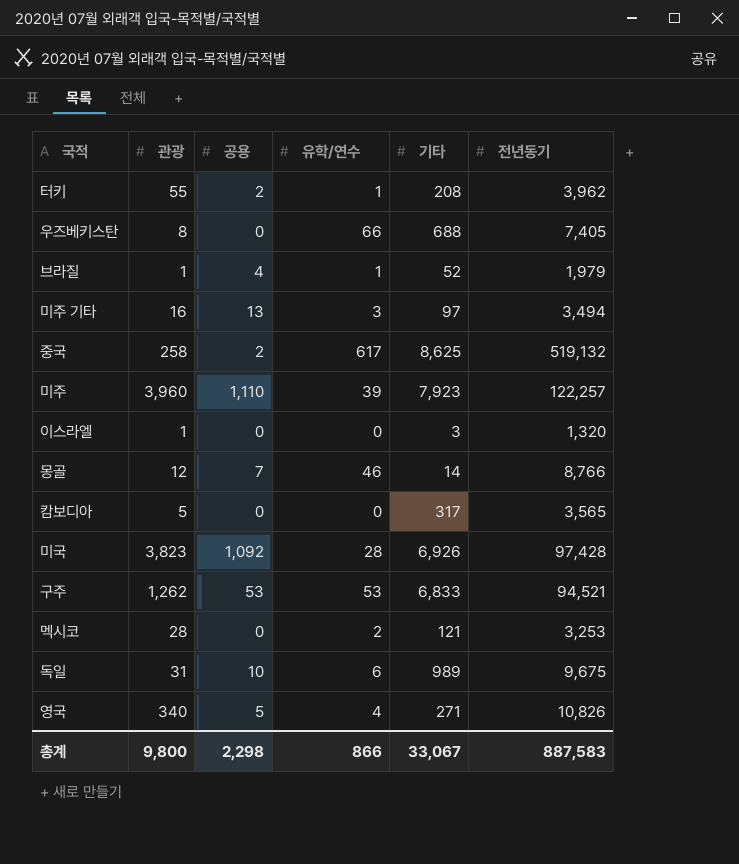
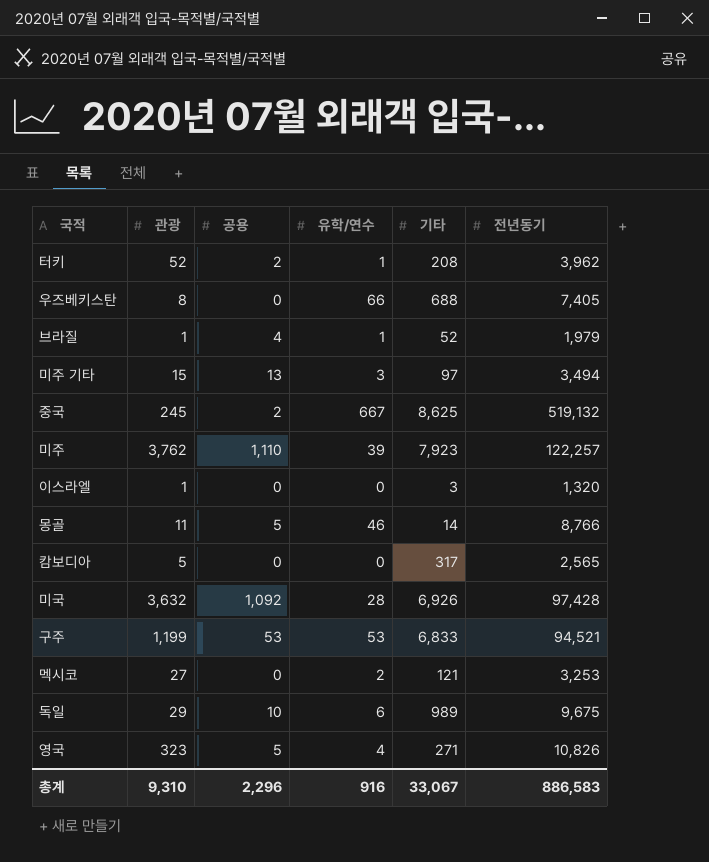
터키 | 관광: 55 -> 52
미주 기타 | 관광: 16 -> 15
중국 | 관광: 258 -> 245
중국 | 유학/연수: 617 -> 667
미주 | 관광: 3,960 -> 3,762
몽골 | 관광: 12 -> 11
몽골 | 공용: 7 -> 5
캄보디아 | 전년동기: 3,565 -> 2,565
미국 | 관광: 3,823 -> 3,632
구주 | 관광: 1,262 -> 1,199
멕시코 | 관광: 28 -> 27
독일 | 관광: 31 -> 29
영국 | 관광: 340 -> 323
총계 | 관광: 9,800 -> 9,310
총계 | 공용: 2,298 -> 2,296
총계 | 유학/연수: 866 -> 916
총계 | 전년동기: 887,583 -> 886,583

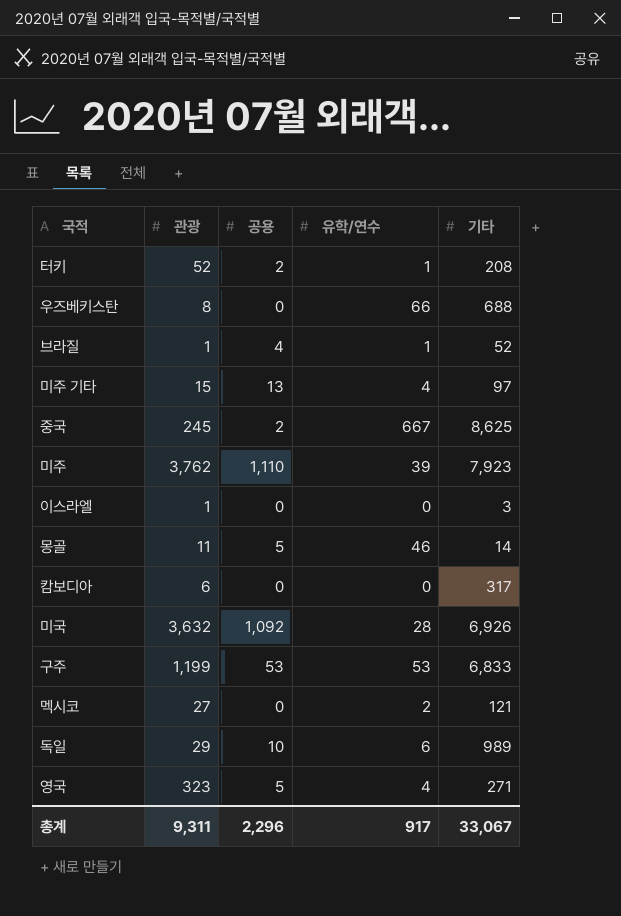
column 전년동기 | position: 6 -> none
미주 기타 | 유학/연수: 3 -> 4
캄보디아 | 관광: 5 -> 6
총계 | 관광: 9,310 -> 9,311
총계 | 유학/연수: 916 -> 917

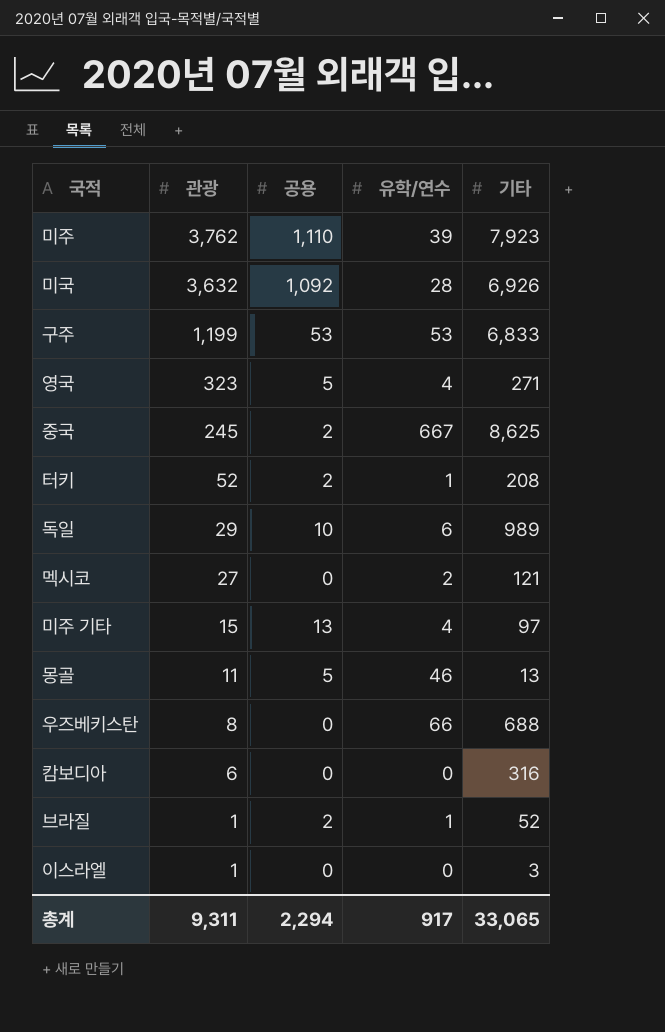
row order: none -> 관광 descending
몽골 | 기타: 14 -> 13
캄보디아 | 기타: 317 -> 316
브라질 | 공용: 4 -> 2
총계 | 공용: 2,296 -> 2,294
총계 | 기타: 33,067 -> 33,065

